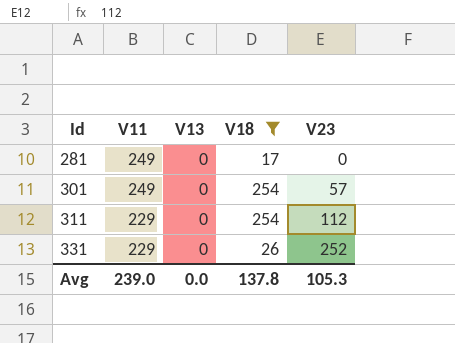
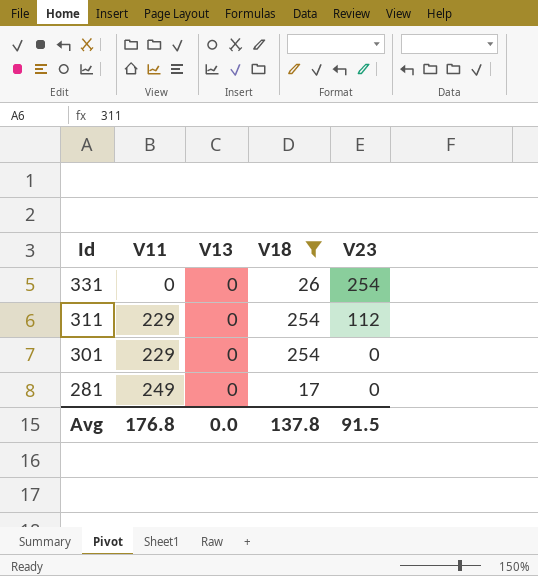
row order: Id ascending -> Id descending
331 | V11: 229 -> 0
331 | V23: 252 -> 254
301 | V11: 249 -> 229
301 | V23: 57 -> 0
Avg | V11: 239.0 -> 176.8
Avg | V23: 105.3 -> 91.5

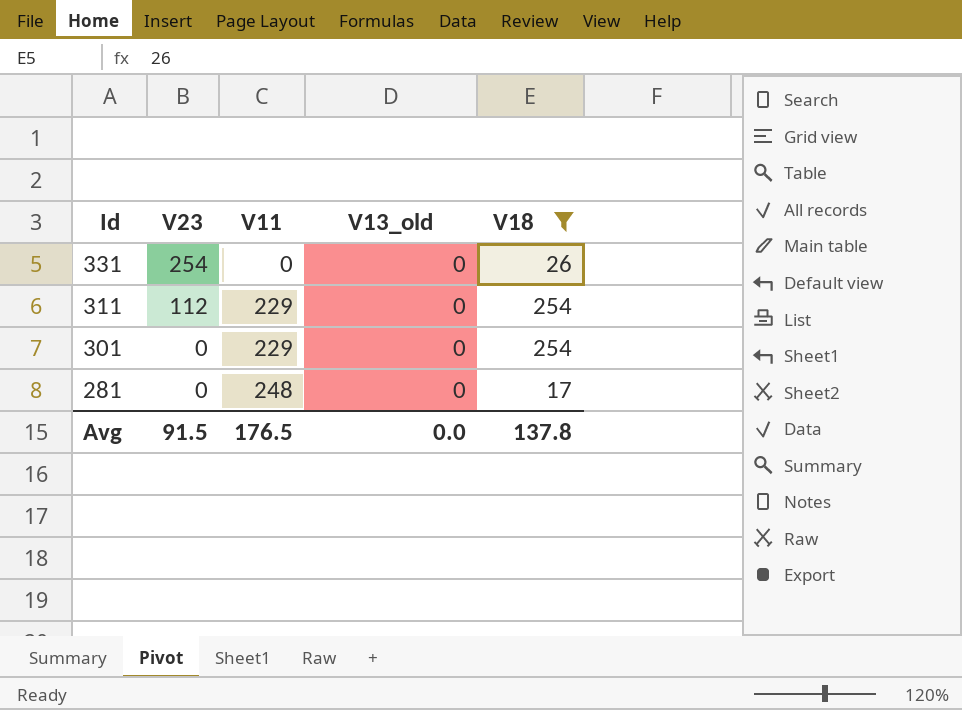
column V23 | position: 5 -> 2
column name: V13 -> V13_old
281 | V11: 249 -> 248
Avg | V11: 176.8 -> 176.5

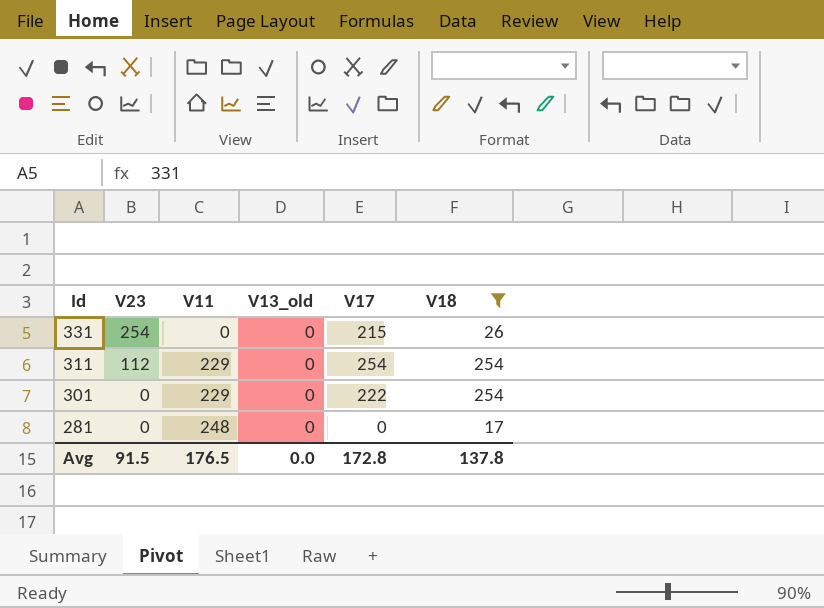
column V17 | position: none -> 5

